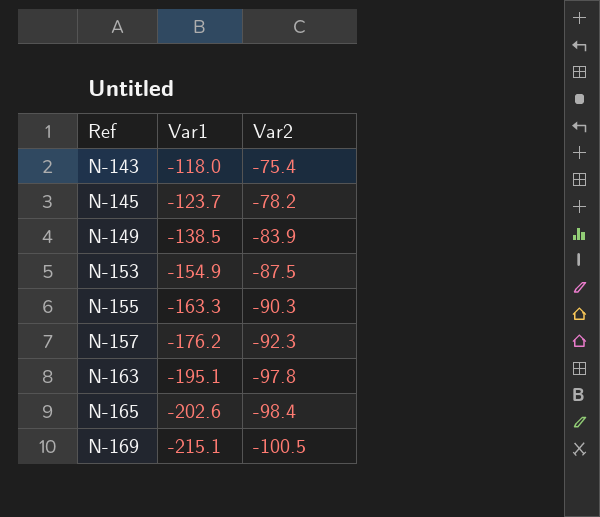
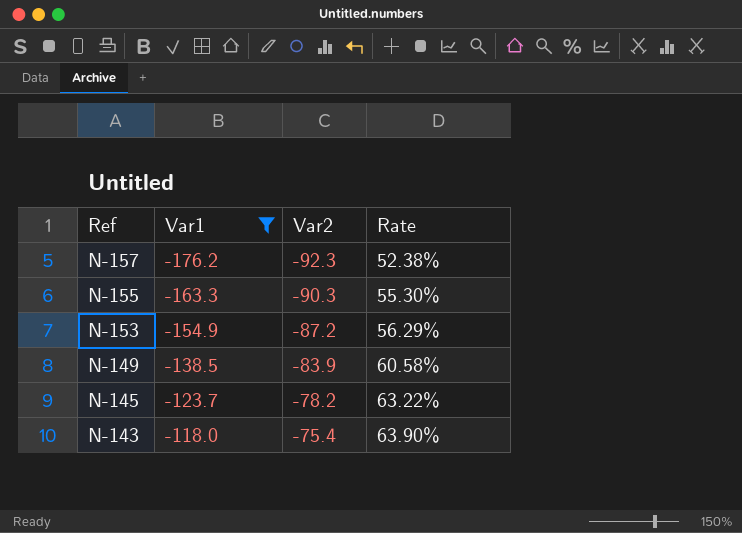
filter: none -> Var1 >= -176.2
row order: Ref ascending -> Ref descending
column Rate | formula: none -> [Var2] / [Var1]
N-153 | Var2: -87.5 -> -87.2

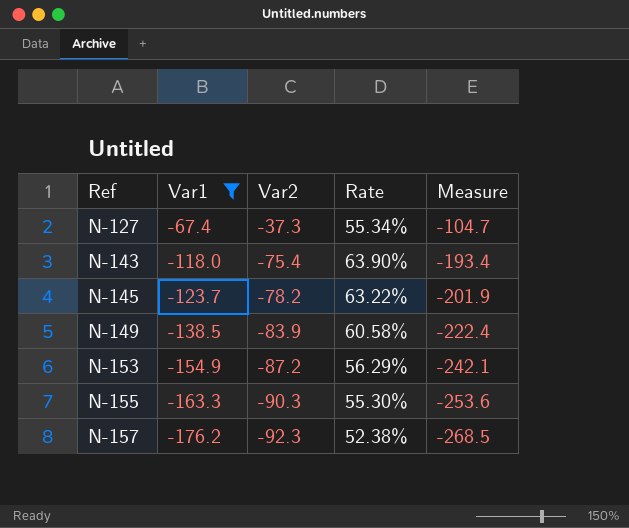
row order: Ref descending -> Ref ascending
column Measure | formula: none -> [Var1] + [Var2]
row N-127: none -> -67.4 | -37.3 | 55.34% | -104.7

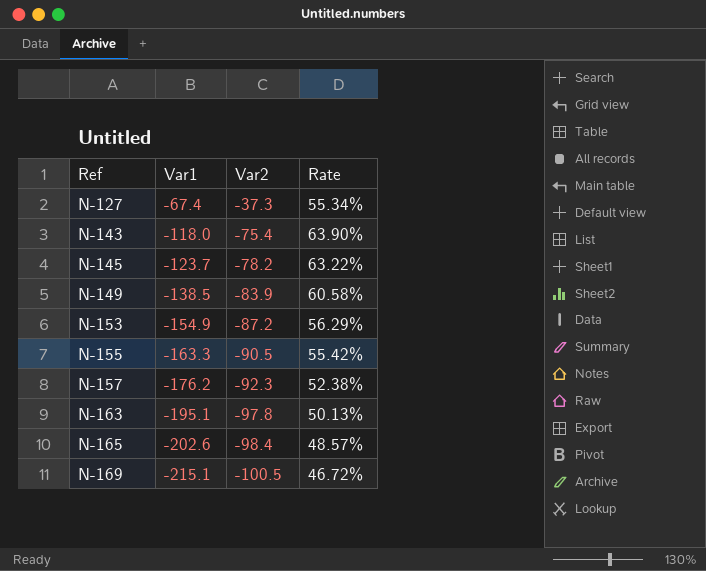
filter: Var1 >= -176.2 -> none
column Measure | formula: [Var1] + [Var2] -> none
N-155 | Var2: -90.3 -> -90.5
N-155 | Rate: 55.30% -> 55.42%

